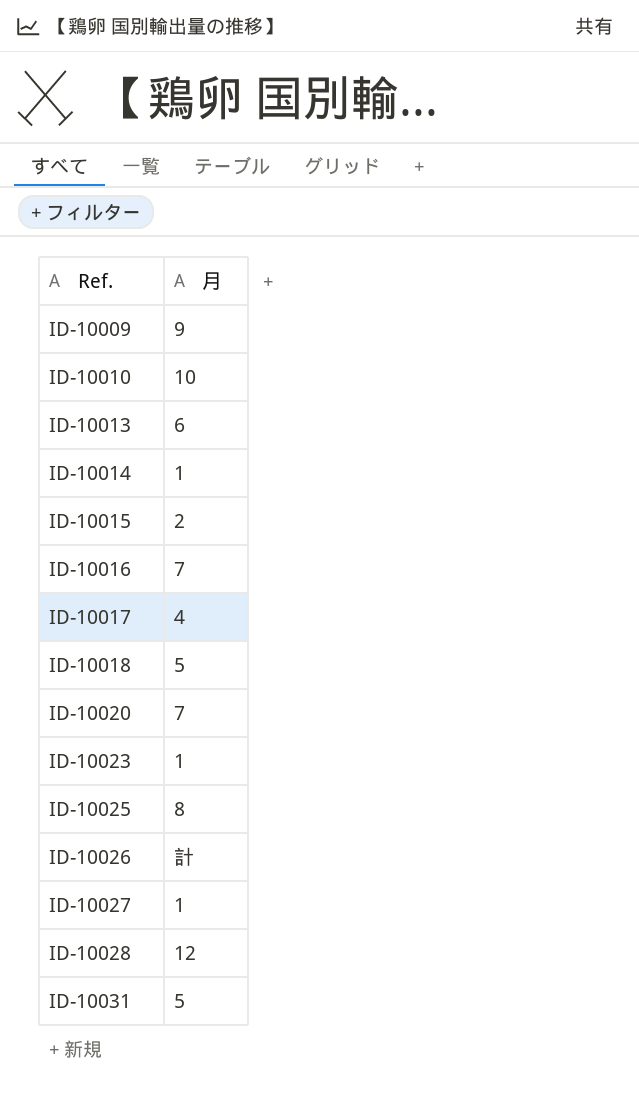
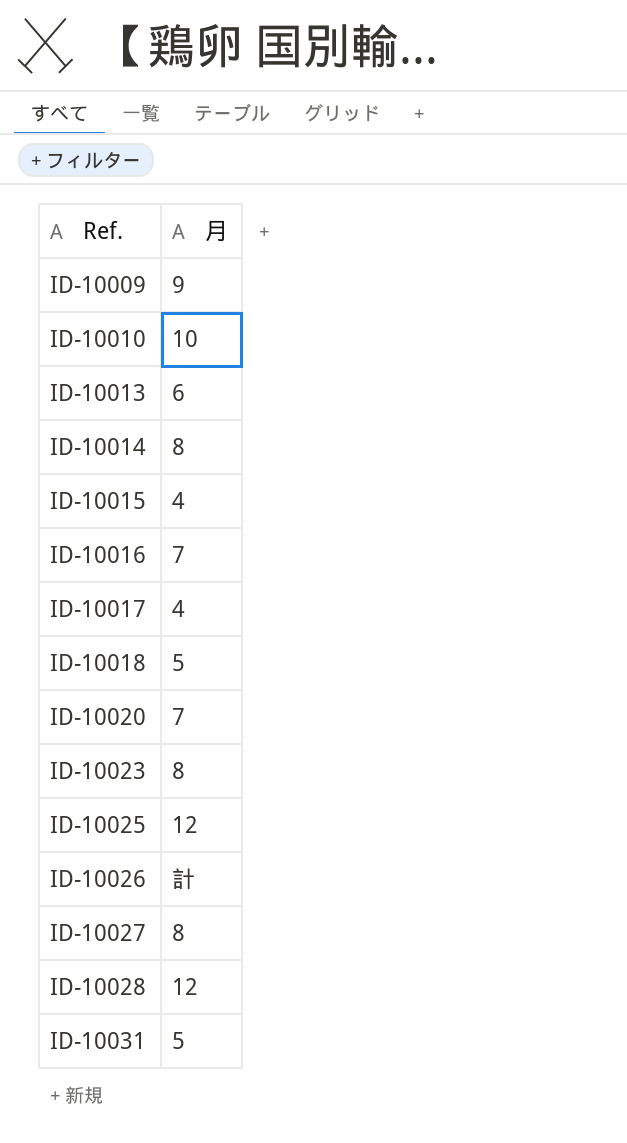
ID-10014 | 月: 1 -> 8
ID-10015 | 月: 2 -> 4
ID-10023 | 月: 1 -> 8
ID-10025 | 月: 8 -> 12
ID-10027 | 月: 1 -> 8

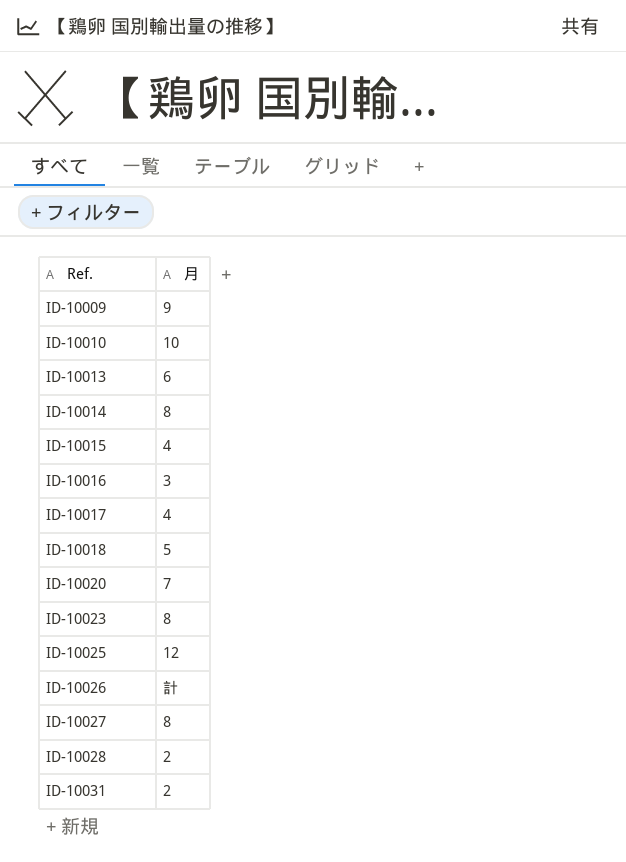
ID-10016 | 月: 7 -> 3
ID-10028 | 月: 12 -> 2
ID-10031 | 月: 5 -> 2

